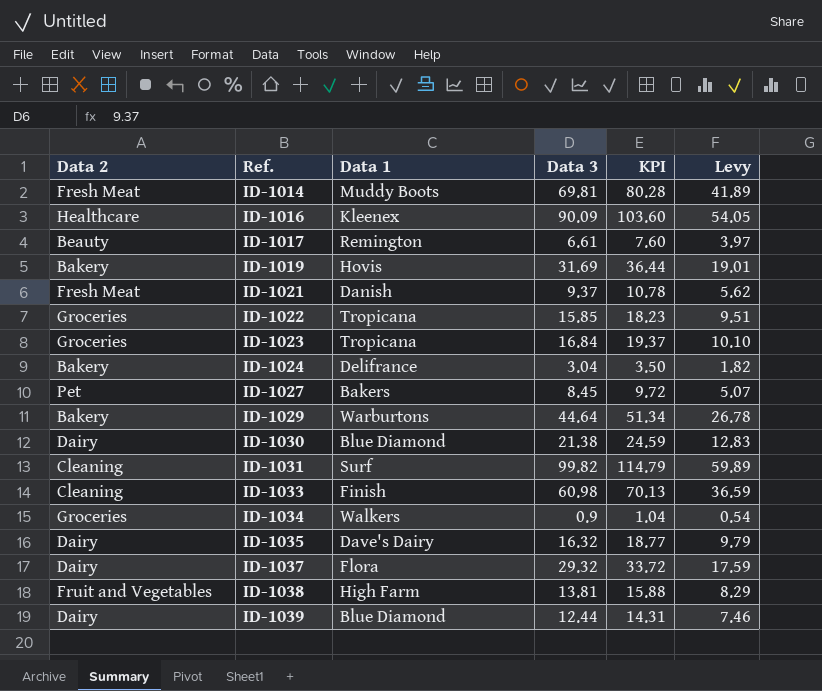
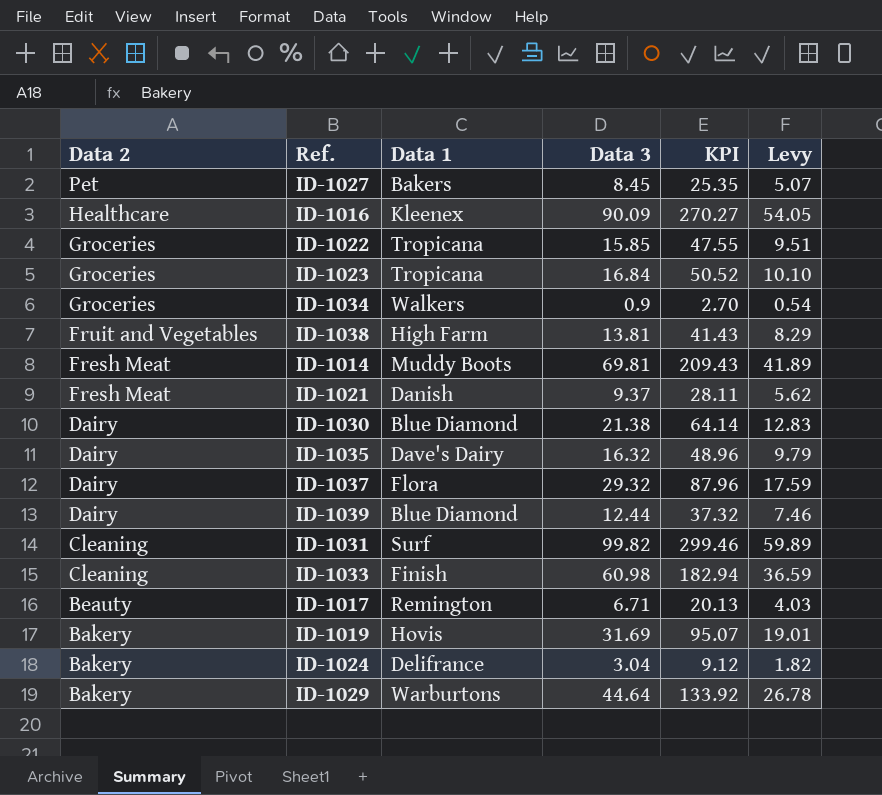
row order: Ref. ascending -> Data 2 descending
column KPI | formula: [Data 3] * 1.15 -> [Data 3] * 3
ID-1017 | Data 3: 6.61 -> 6.71
ID-1017 | Levy: 3.97 -> 4.03

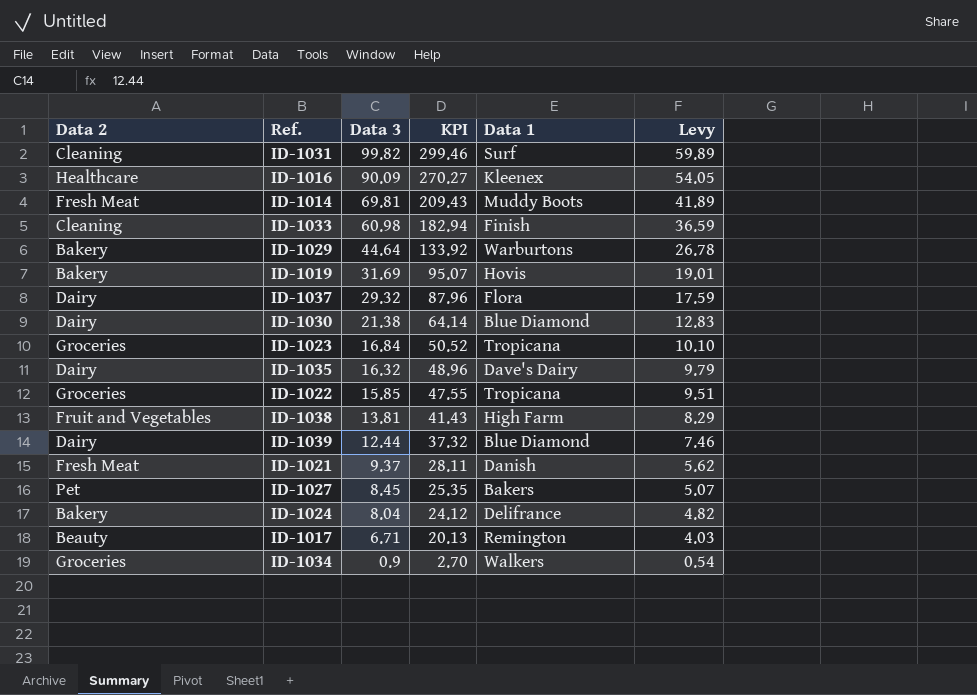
row order: Data 2 descending -> Data 3 descending
column Data 1 | position: 3 -> 5
ID-1024 | Data 3: 3.04 -> 8.04
ID-1024 | KPI: 9.12 -> 24.12
ID-1024 | Levy: 1.82 -> 4.82

